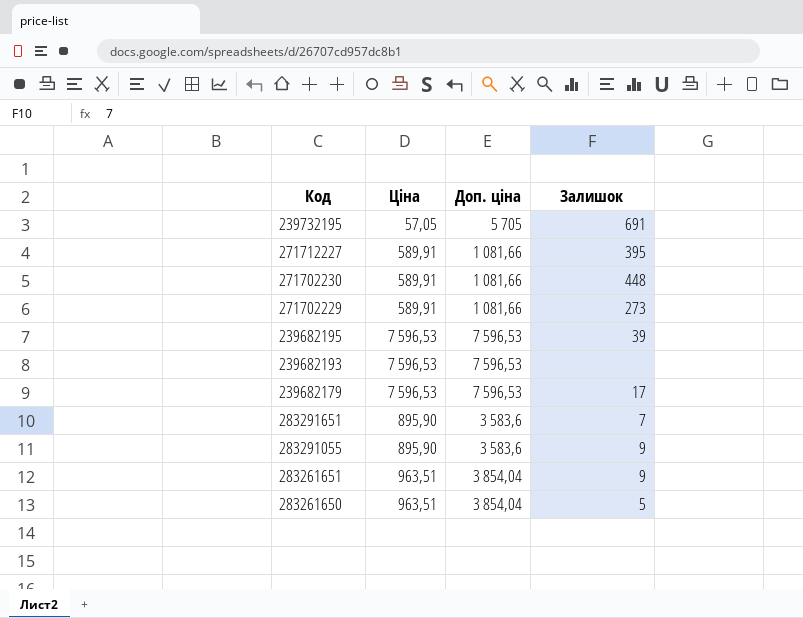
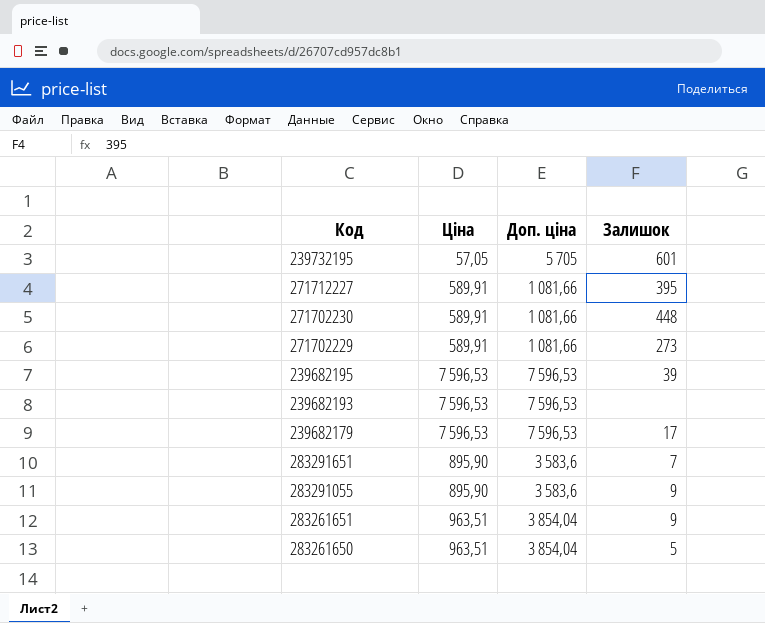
239732195 | Залишок: 691 -> 601

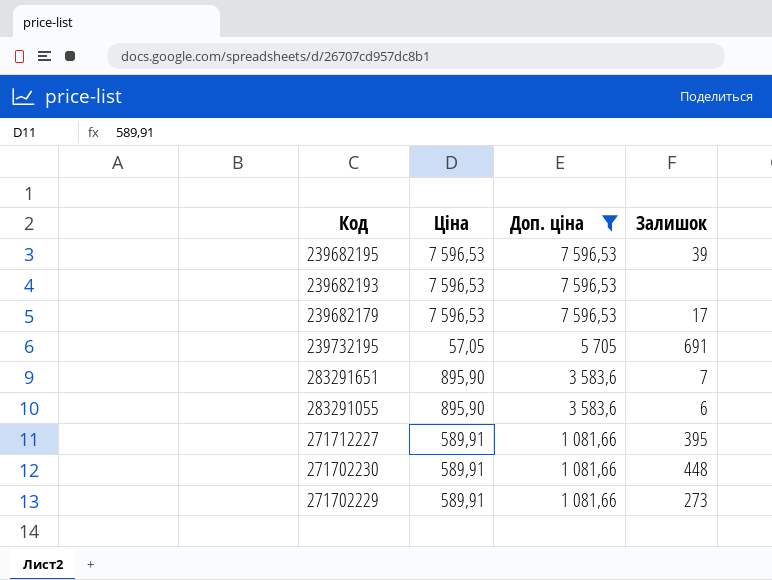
filter: none -> Доп. ціна != 3 854,04
row order: none -> Доп. ціна descending
239732195 | Залишок: 601 -> 691
283291055 | Залишок: 9 -> 6

